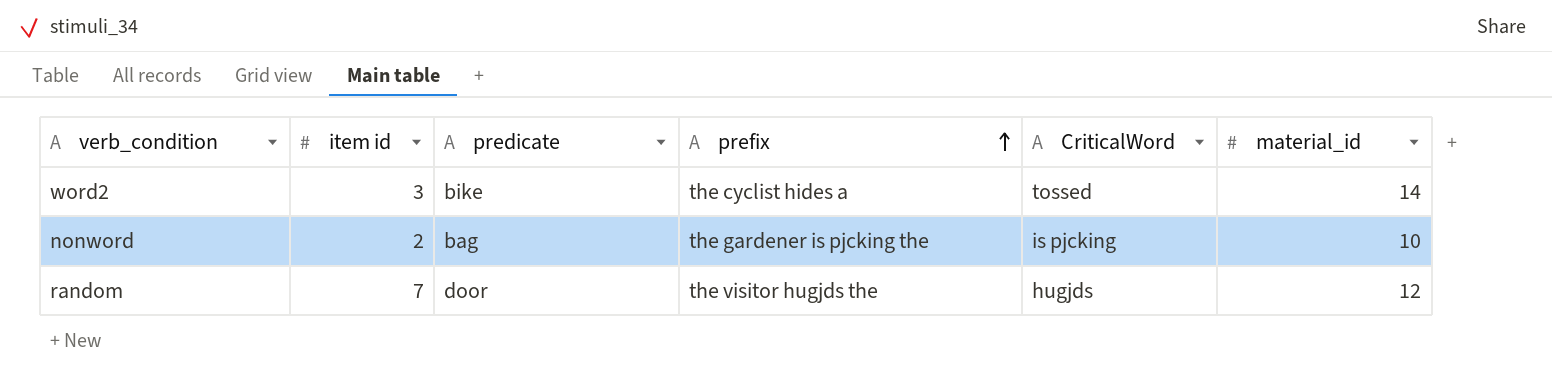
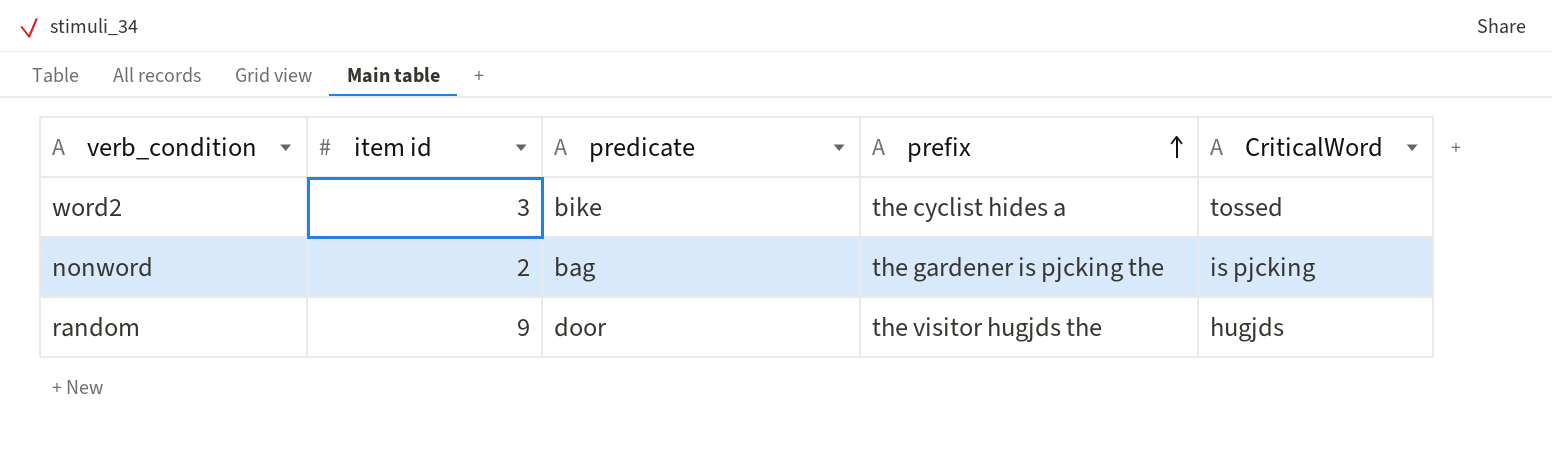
column material_id | position: 6 -> none
random | item id: 7 -> 9

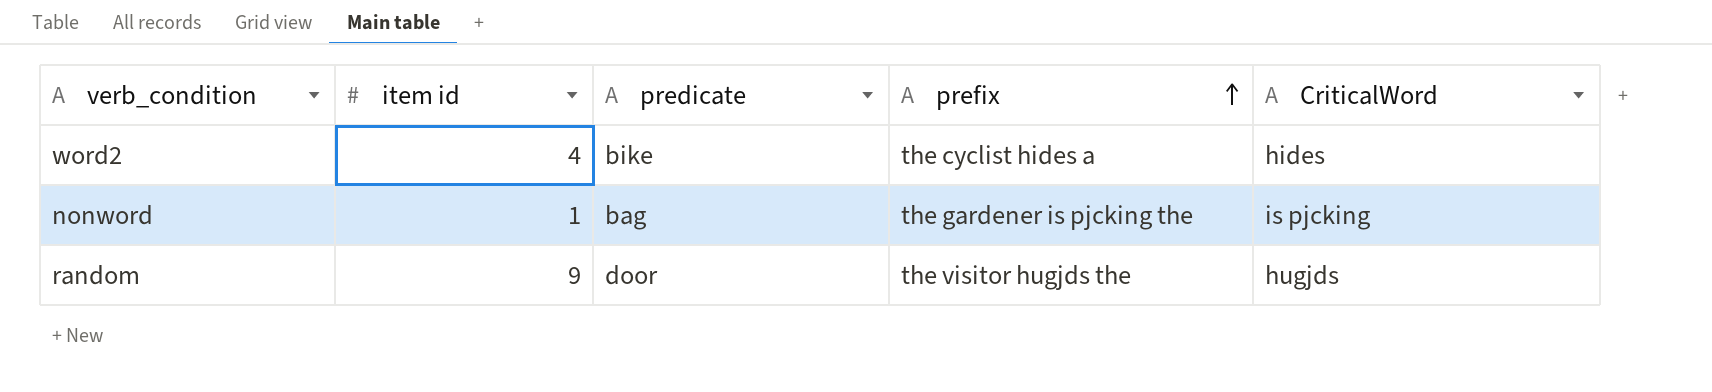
word2 | item id: 3 -> 4
word2 | CriticalWord: tossed -> hides
nonword | item id: 2 -> 1

